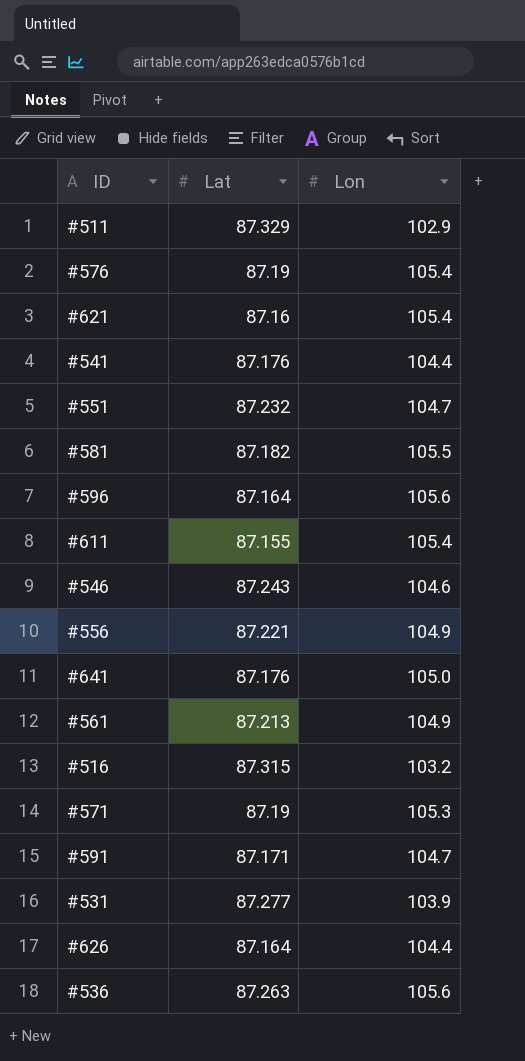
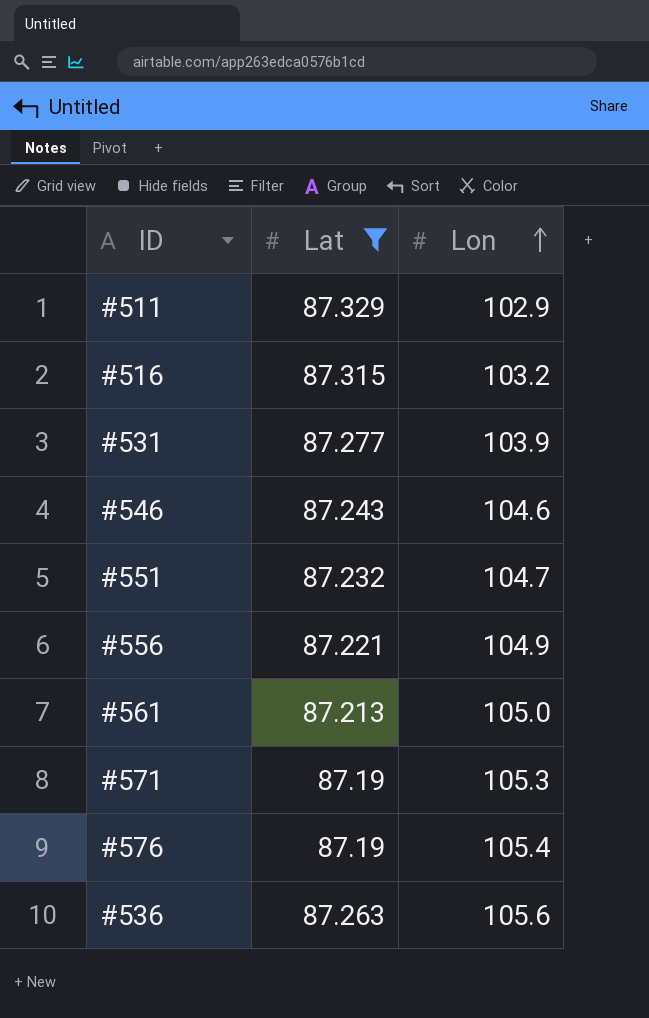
filter: none -> Lat >= 87.19
row order: none -> Lon ascending
#561 | Lon: 104.9 -> 105.0

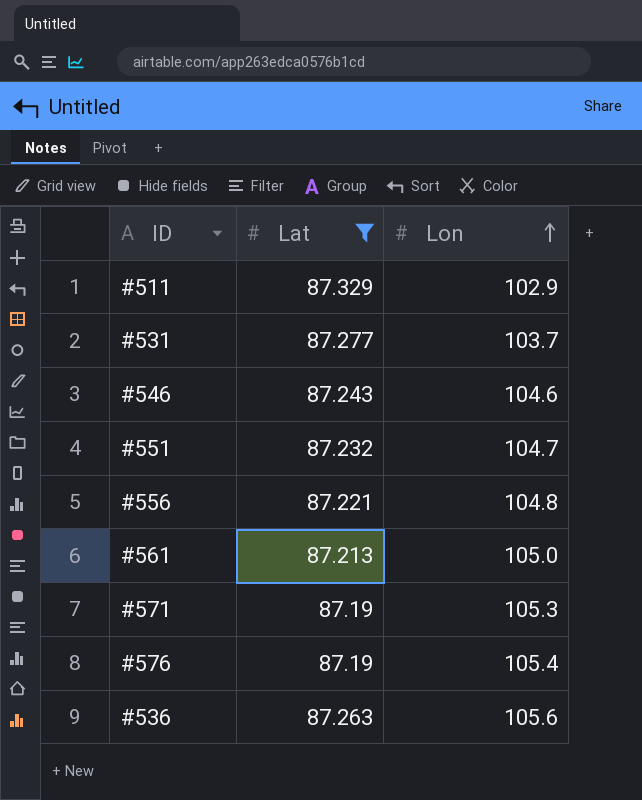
row #516: 87.315 | 103.2 -> none
#531 | Lon: 103.9 -> 103.7
#556 | Lon: 104.9 -> 104.8

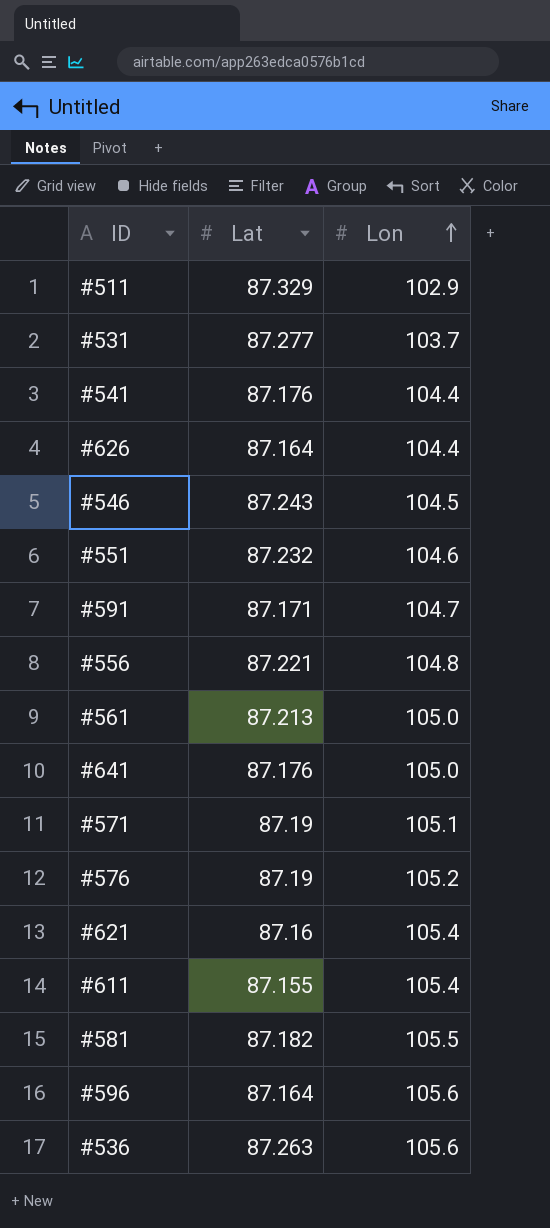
filter: Lat >= 87.19 -> none
#546 | Lon: 104.6 -> 104.5
#551 | Lon: 104.7 -> 104.6
#571 | Lon: 105.3 -> 105.1
#576 | Lon: 105.4 -> 105.2

